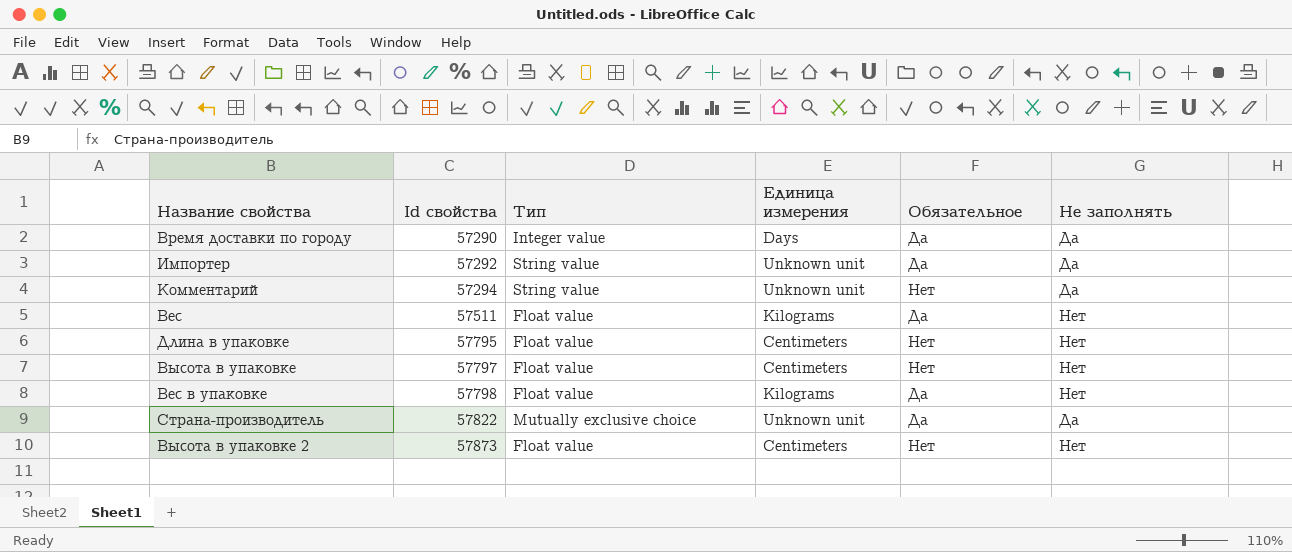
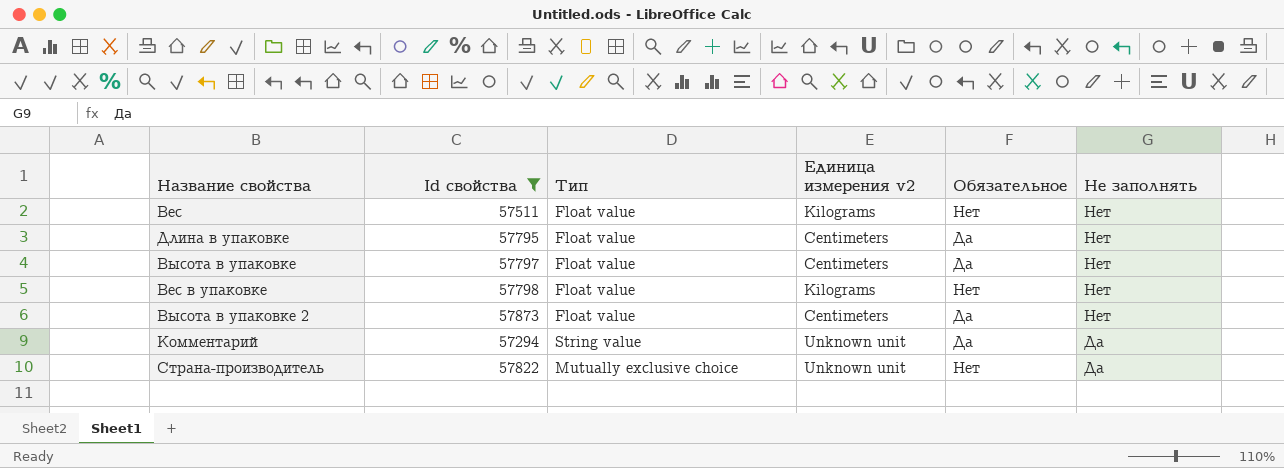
filter: none -> Id свойства >= 57294
row order: Id свойства ascending -> Не заполнять descending
column name: Единица измерения -> Единица измерения v2
Вес | Обязательное: Да -> Нет
Длина в упаковке | Обязательное: Нет -> Да
Высота в упаковке | Обязательное: Нет -> Да
Вес в упаковке | Обязательное: Да -> Нет
Высота в упаковке 2 | Обязательное: Нет -> Да
Комментарий | Обязательное: Нет -> Да
Страна-производитель | Обязательное: Да -> Нет

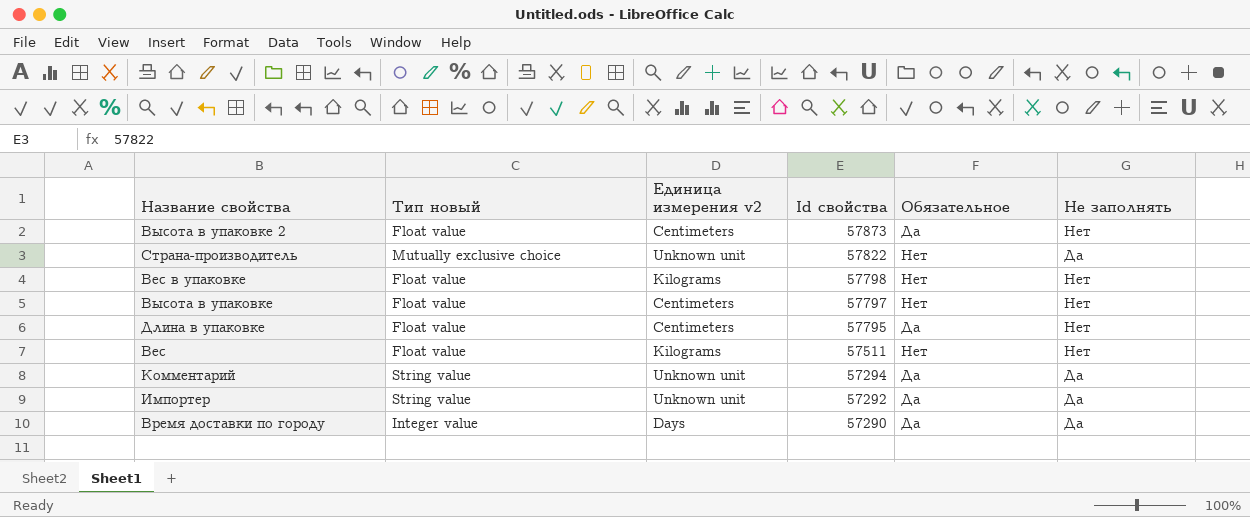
filter: Id свойства >= 57294 -> none
row order: Не заполнять descending -> Id свойства descending
column name: Тип -> Тип новый
column Id свойства | position: 2 -> 4
Высота в упаковке | Обязательное: Да -> Нет

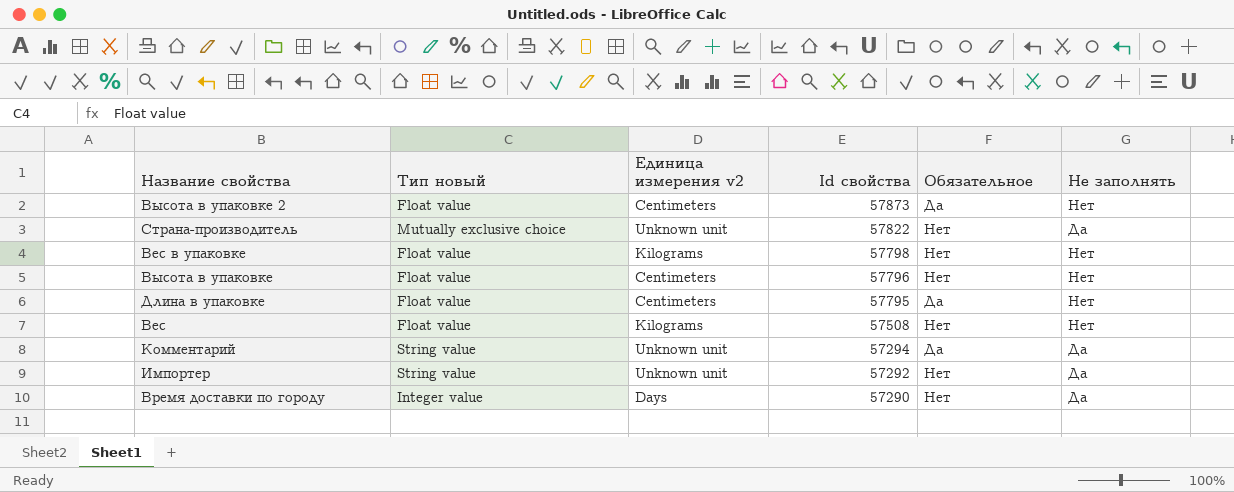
Высота в упаковке | Id свойства: 57797 -> 57796
Вес | Id свойства: 57511 -> 57508
Импортер | Обязательное: Да -> Нет
Время доставки по городу | Обязательное: Да -> Нет

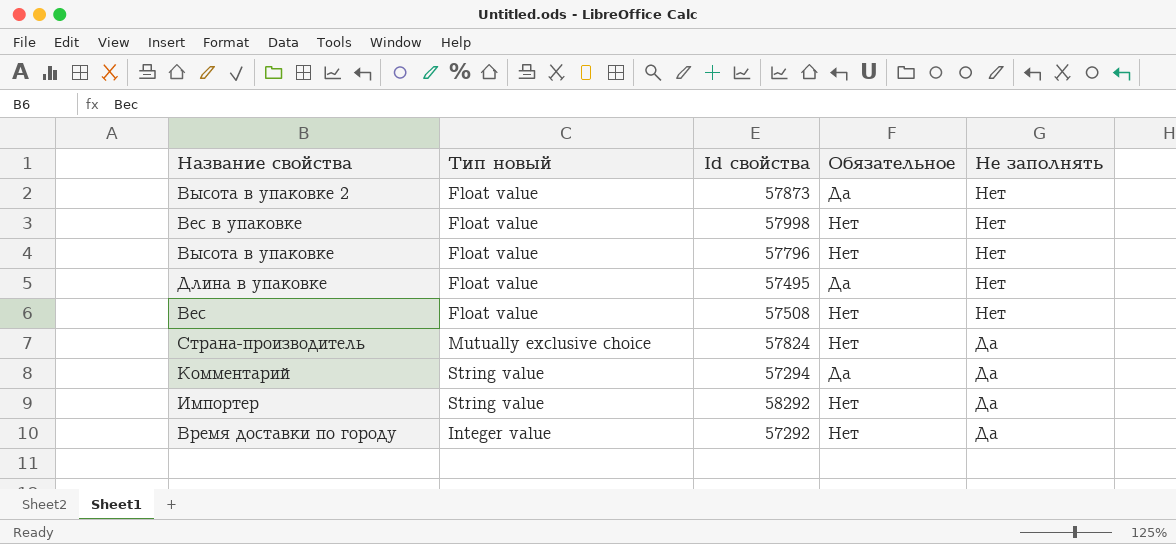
row order: Id свойства descending -> Не заполнять descending
column Единица измерения v2 | position: 3 -> none
Вес в упаковке | Id свойства: 57798 -> 57998
Длина в упаковке | Id свойства: 57795 -> 57495
Страна-производитель | Id свойства: 57822 -> 57824
Импортер | Id свойства: 57292 -> 58292
Время доставки по городу | Id свойства: 57290 -> 57292

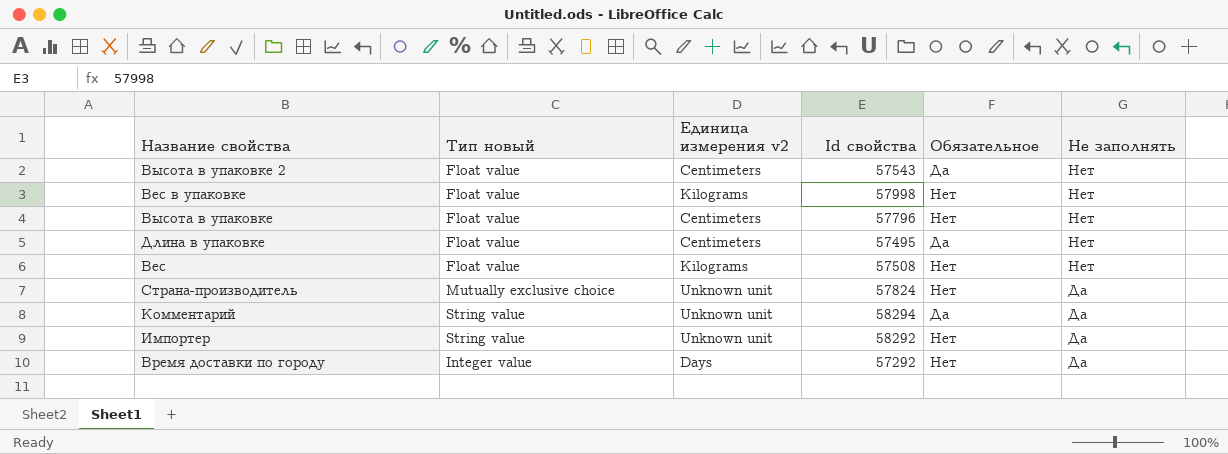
column Единица измерения v2 | position: none -> 3
Высота в упаковке 2 | Id свойства: 57873 -> 57543
Комментарий | Id свойства: 57294 -> 58294

